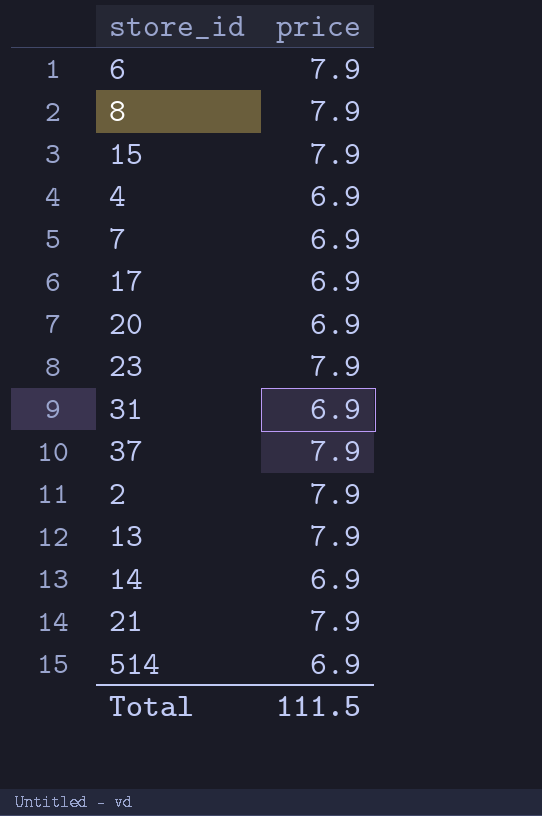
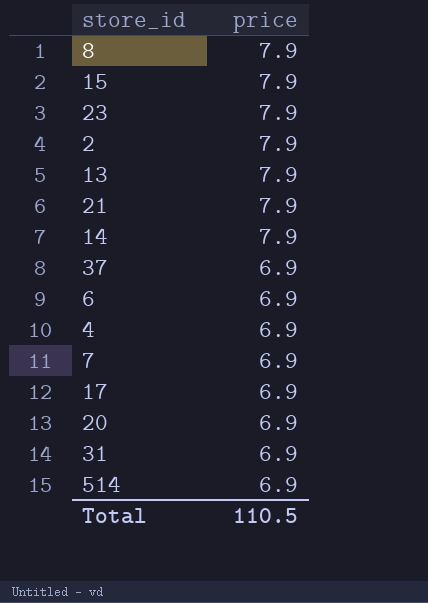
row order: none -> price descending
14 | price: 6.9 -> 7.9
37 | price: 7.9 -> 6.9
6 | price: 7.9 -> 6.9
Total | price: 111.5 -> 110.5

